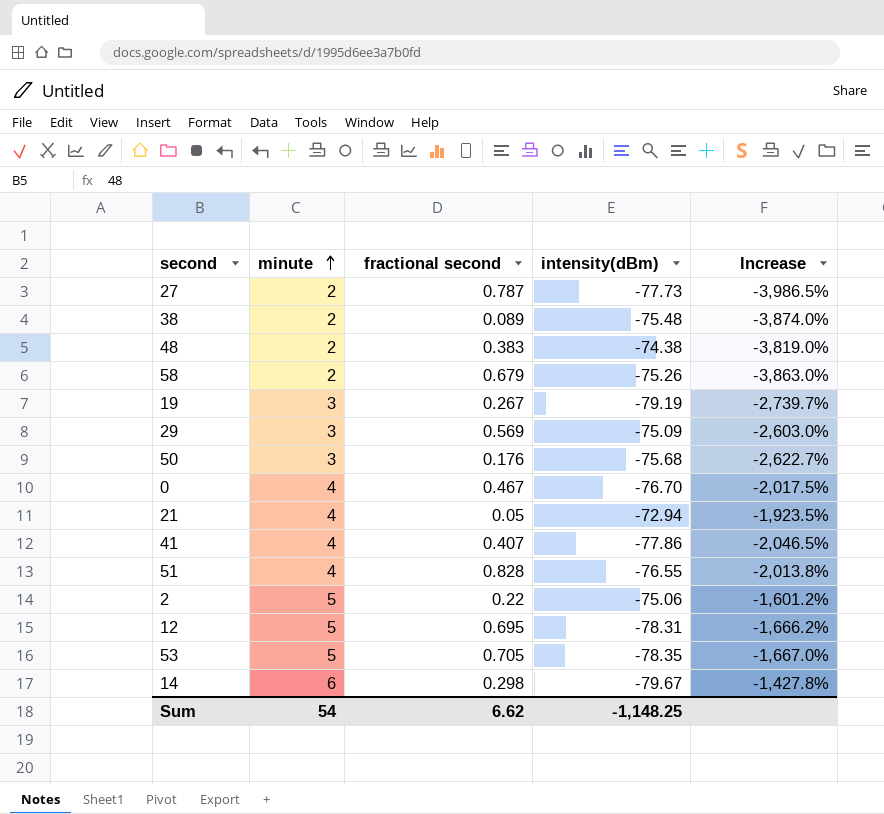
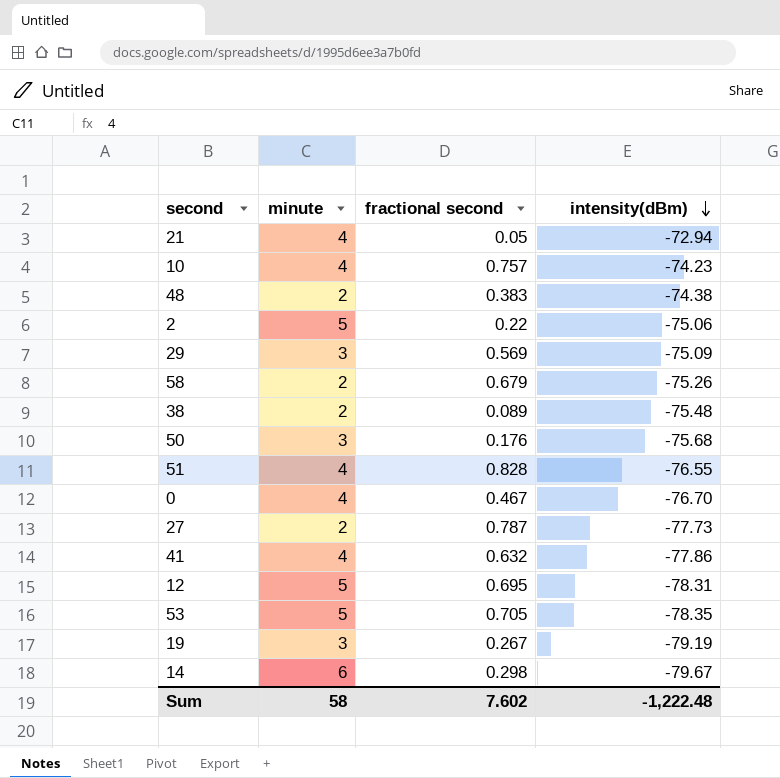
row order: minute ascending -> intensity(dBm) descending
column Increase | formula: ([intensity(dBm)] - [minute]) / [minute] -> none
row 10: none -> 4 | 0.757 | -74.23
41 | fractional second: 0.407 -> 0.632
Sum | minute: 54 -> 58
Sum | fractional second: 6.62 -> 7.602
Sum | intensity(dBm): -1,148.25 -> -1,222.48

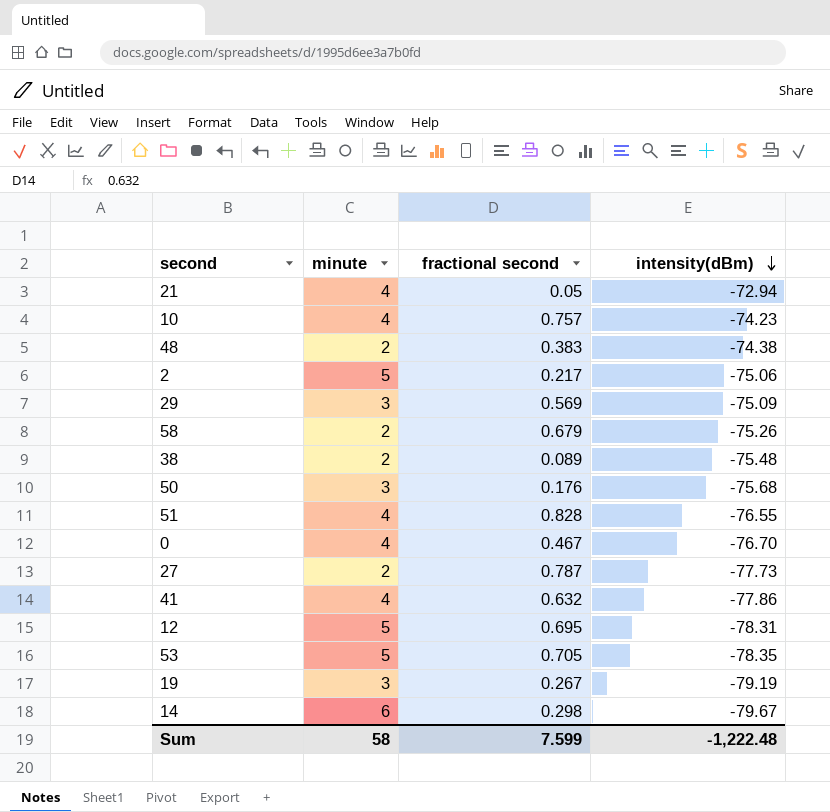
2 | fractional second: 0.22 -> 0.217
Sum | fractional second: 7.602 -> 7.599

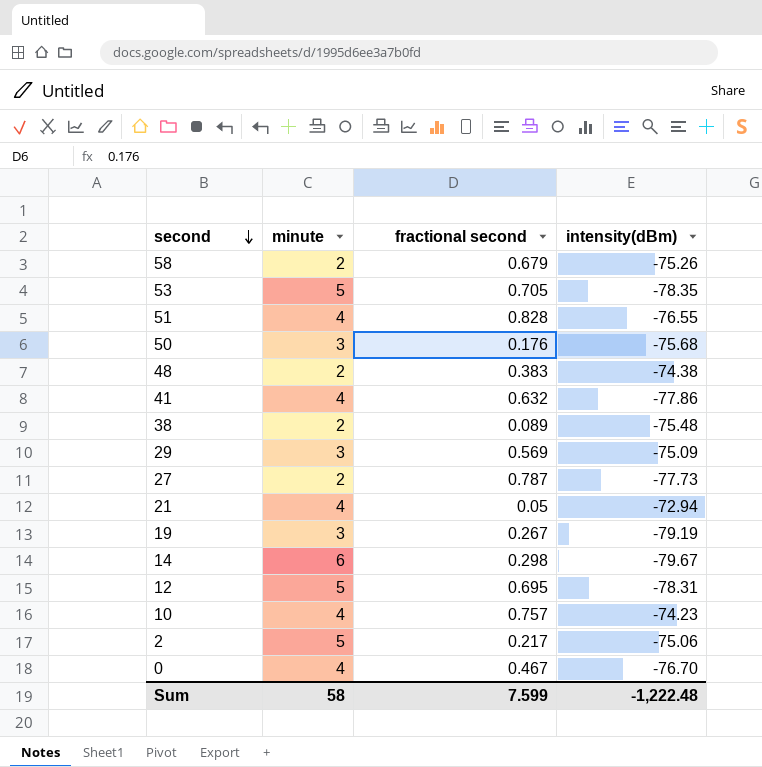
row order: intensity(dBm) descending -> second descending

